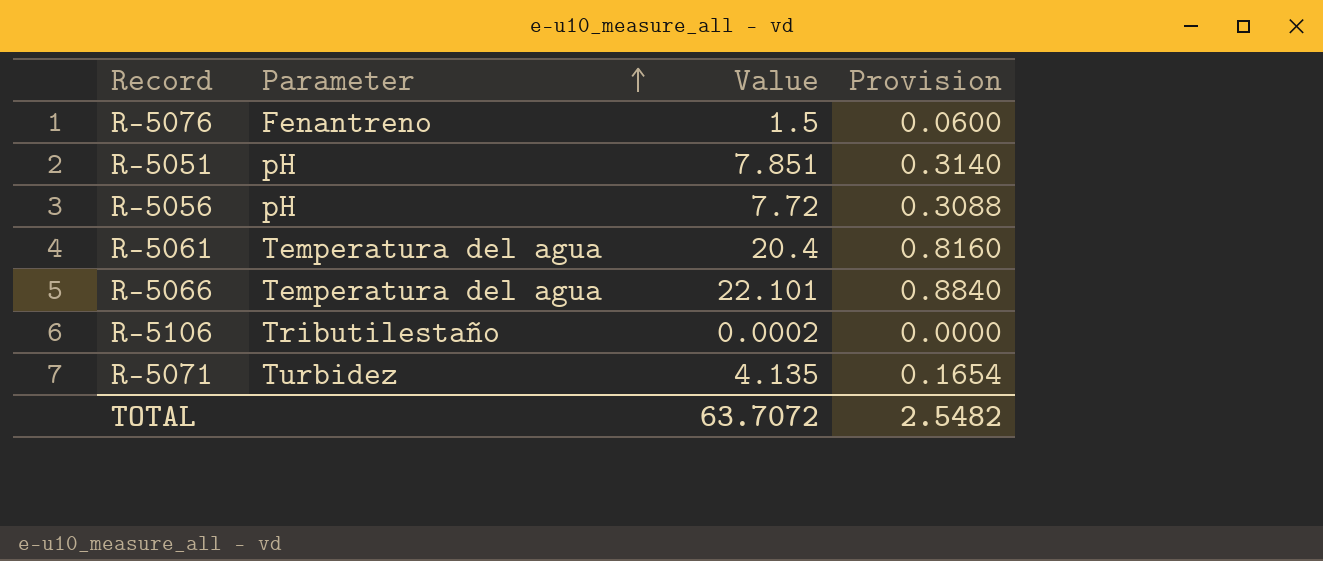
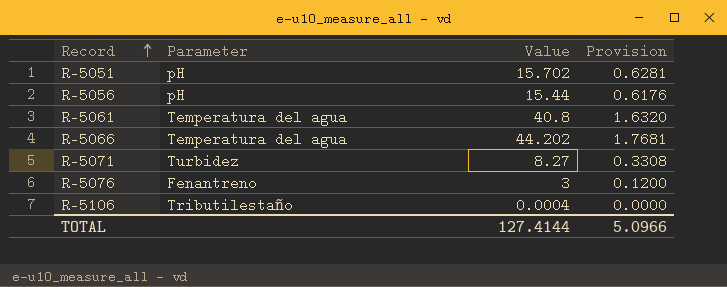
row order: Parameter ascending -> Record ascending
R-5051 | Value: 7.851 -> 15.702
R-5051 | Provision: 0.3140 -> 0.6281
R-5056 | Value: 7.72 -> 15.44
R-5056 | Provision: 0.3088 -> 0.6176
R-5061 | Value: 20.4 -> 40.8
R-5061 | Provision: 0.8160 -> 1.6320
R-5066 | Value: 22.101 -> 44.202
R-5066 | Provision: 0.8840 -> 1.7681
R-5071 | Value: 4.135 -> 8.27
R-5071 | Provision: 0.1654 -> 0.3308
R-5076 | Value: 1.5 -> 3
R-5076 | Provision: 0.0600 -> 0.1200
R-5106 | Value: 0.0002 -> 0.0004
TOTAL | Value: 63.7072 -> 127.4144
TOTAL | Provision: 2.5482 -> 5.0966

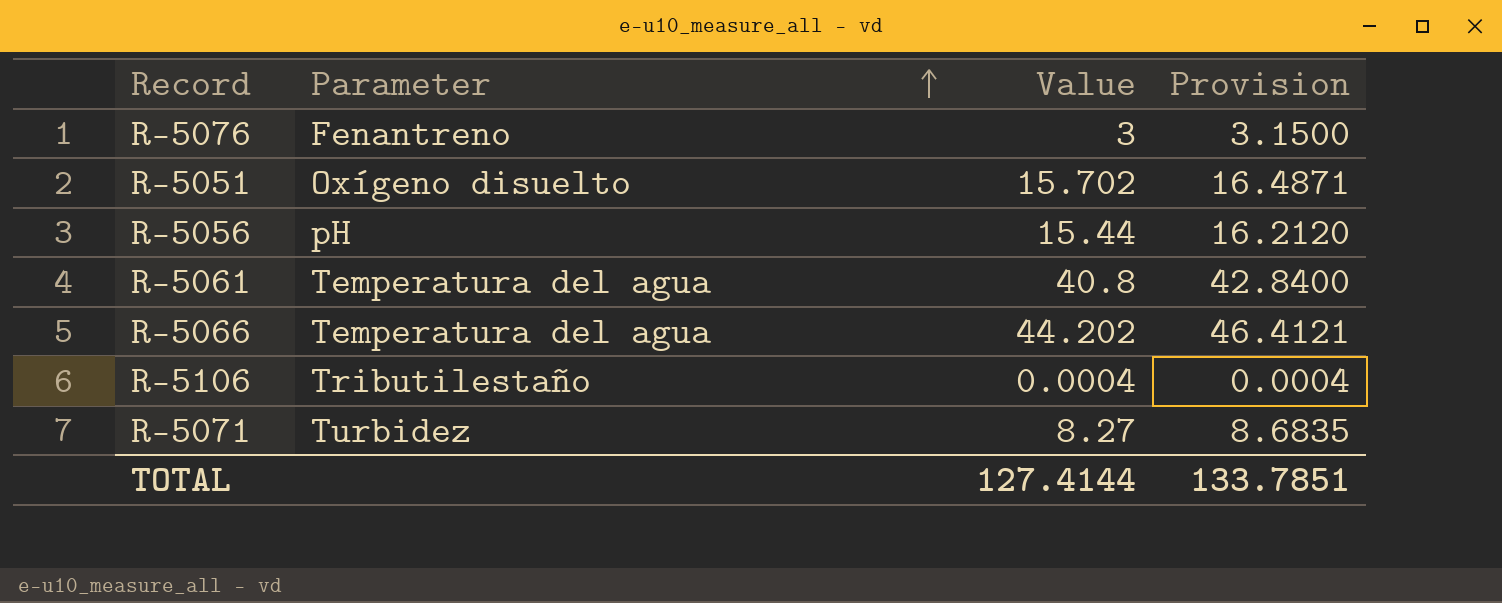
row order: Record ascending -> Parameter ascending
column Provision | formula: [Value] * 0.04 -> [Value] * 1.05
R-5051 | Parameter: pH -> Oxígeno disuelto
TOTAL | Provision: 5.0966 -> 133.7851

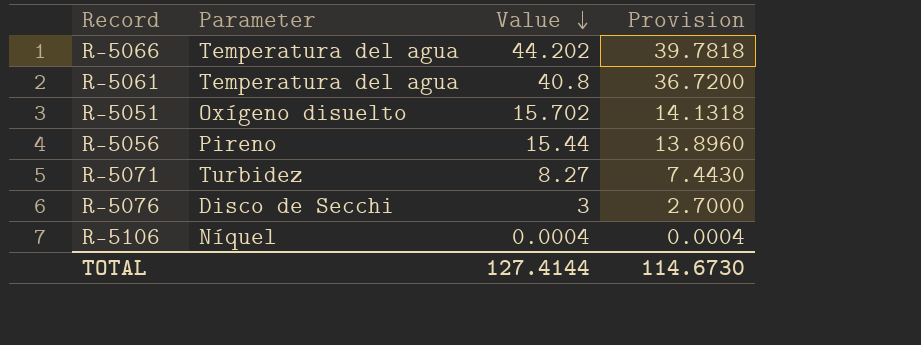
row order: Parameter ascending -> Value descending
column Provision | formula: [Value] * 1.05 -> [Value] * 0.9
R-5056 | Parameter: pH -> Pireno
R-5076 | Parameter: Fenantreno -> Disco de Secchi
R-5106 | Parameter: Tributilestaño -> Níquel
TOTAL | Provision: 133.7851 -> 114.6730

